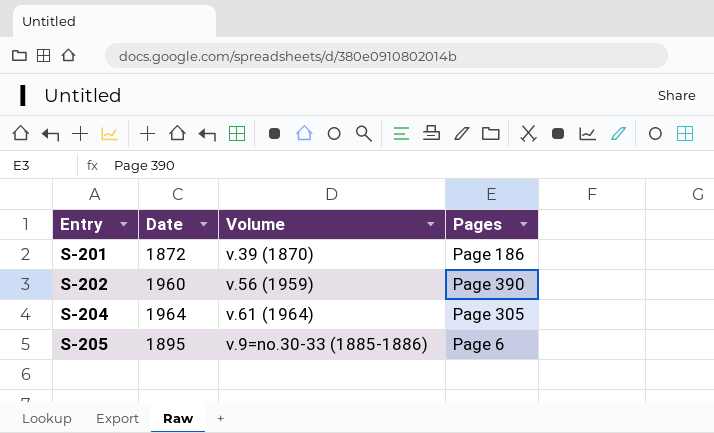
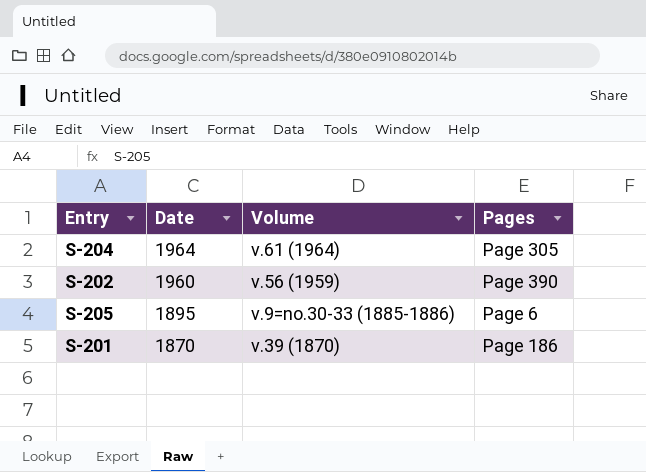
row order: Entry ascending -> Date descending
S-201 | Date: 1872 -> 1870

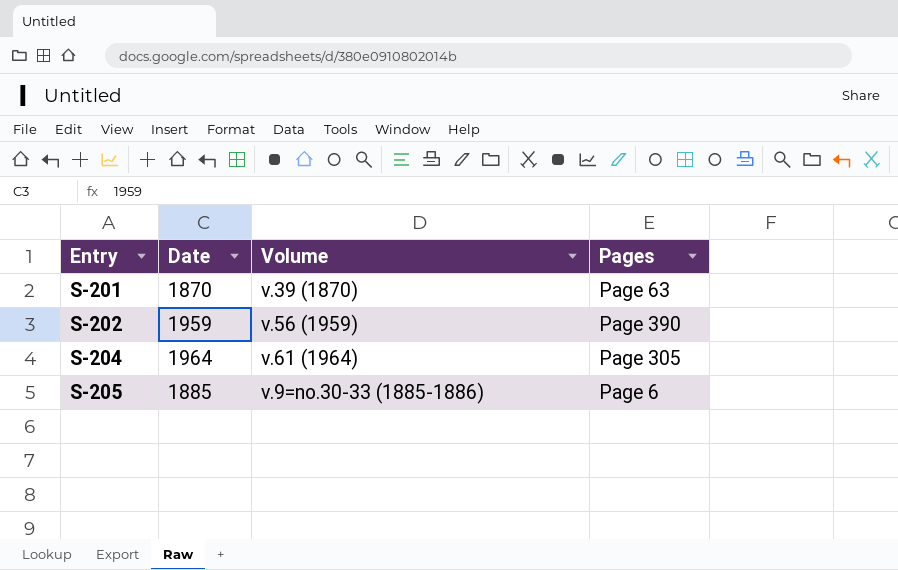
row order: Date descending -> Entry ascending
S-201 | Pages: Page 186 -> Page 63
S-202 | Date: 1960 -> 1959
S-205 | Date: 1895 -> 1885

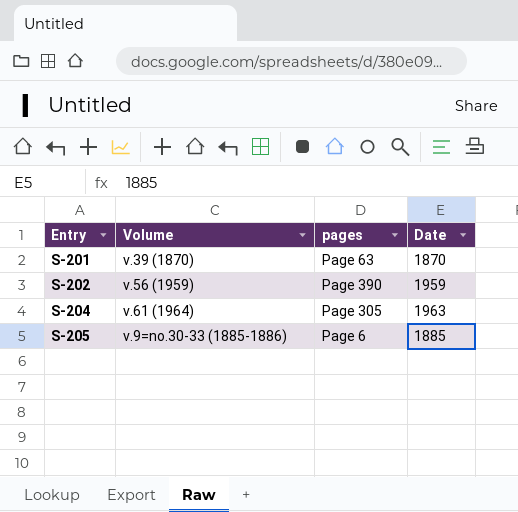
column name: Pages -> pages
column Date | position: 2 -> 4
S-204 | Date: 1964 -> 1963

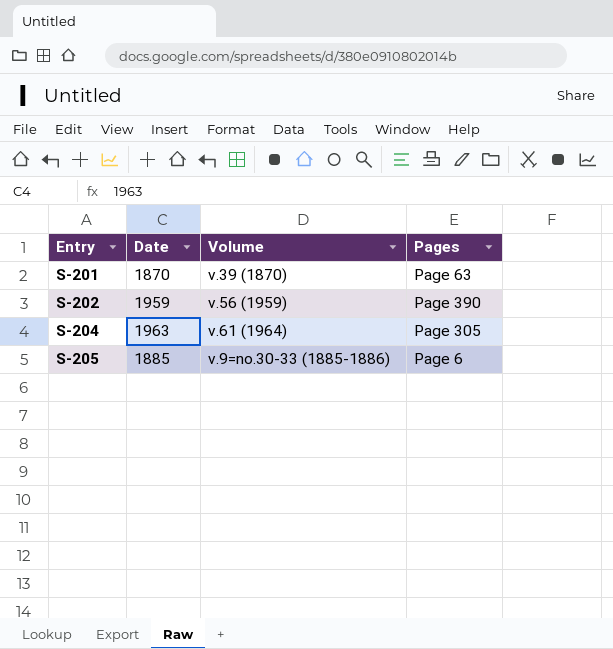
column Date | position: 4 -> 2
column name: pages -> Pages

